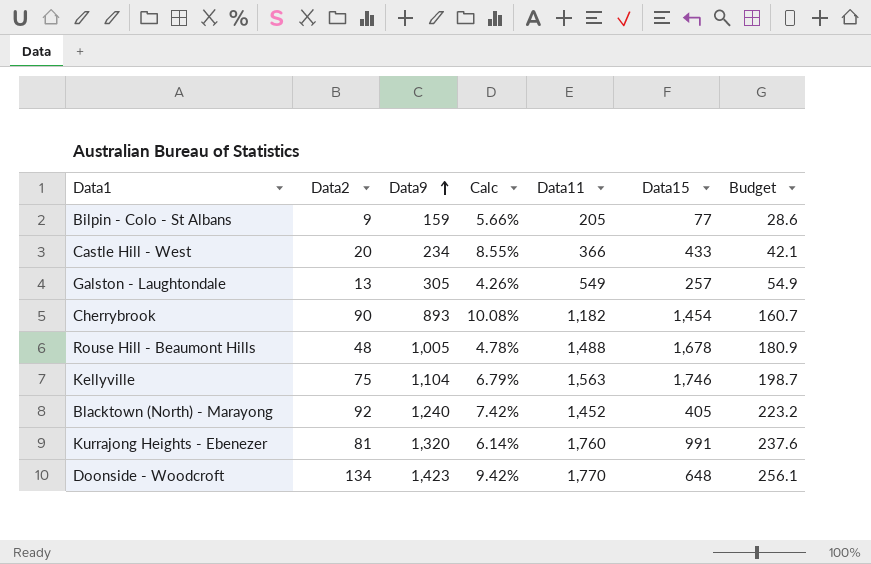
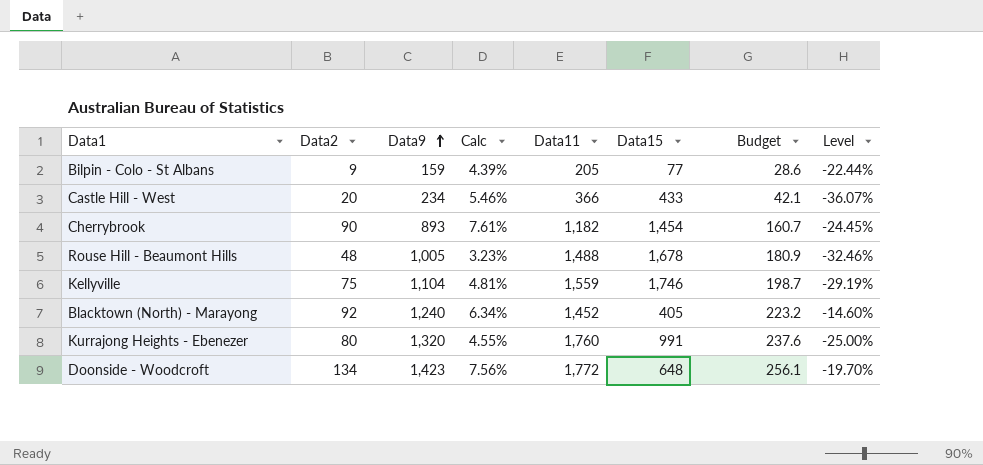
column Calc | formula: [Data2] / [Data9] -> [Data2] / [Data11]
column Level | formula: none -> ([Data9] - [Data11]) / [Data11]
row Galston - Laughtondale: 13 | 305 | 4.26% | 549 | 257 | 54.9 -> none
Kellyville | Data11: 1,563 -> 1,559
Kurrajong Heights - Ebenezer | Data2: 81 -> 80
Doonside - Woodcroft | Data11: 1,770 -> 1,772

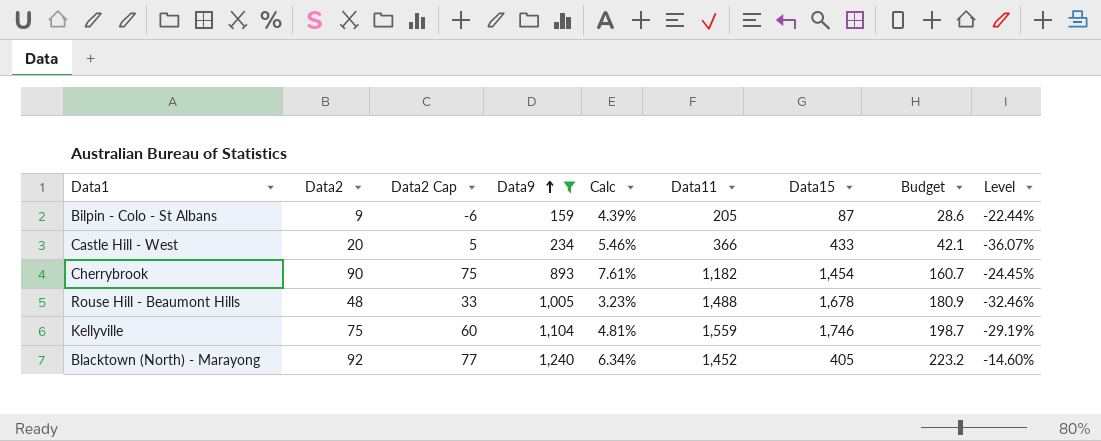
filter: none -> Data9 <= 1,240
column Data2 Cap | formula: none -> [Data2] - 15
Bilpin - Colo - St Albans | Data15: 77 -> 87

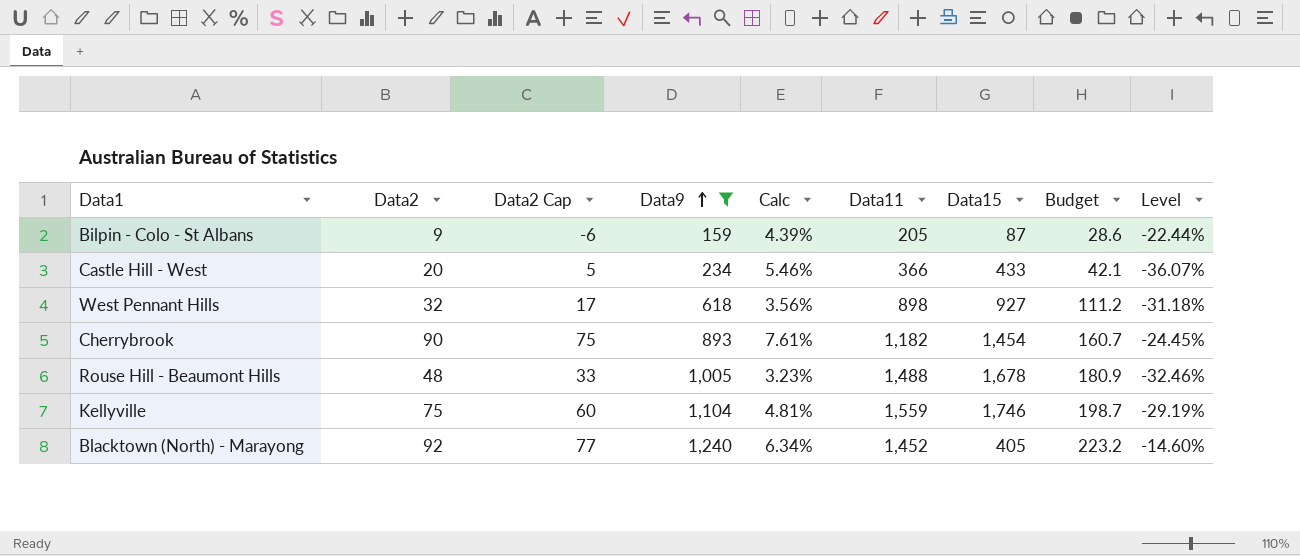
row West Pennant Hills: none -> 32 | 17 | 618 | 3.56% | 898 | 927 | 111.2 | -31.18%

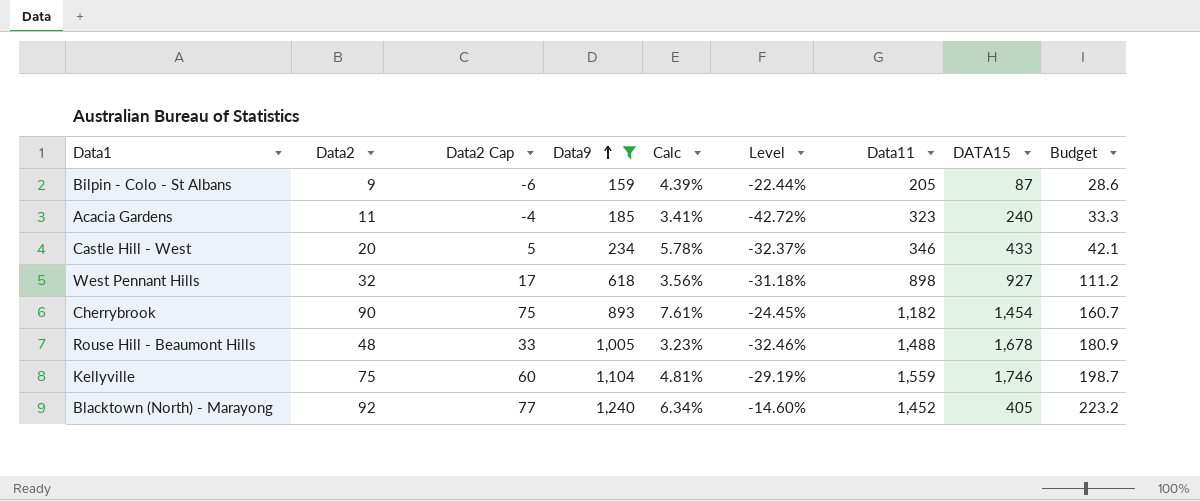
column Level | position: 9 -> 6
column name: Data15 -> DATA15
row Acacia Gardens: none -> 11 | -4 | 185 | 3.41% | -42.72% | 323 | 240 | 33.3
Castle Hill - West | Calc: 5.46% -> 5.78%
Castle Hill - West | Level: -36.07% -> -32.37%
Castle Hill - West | Data11: 366 -> 346

